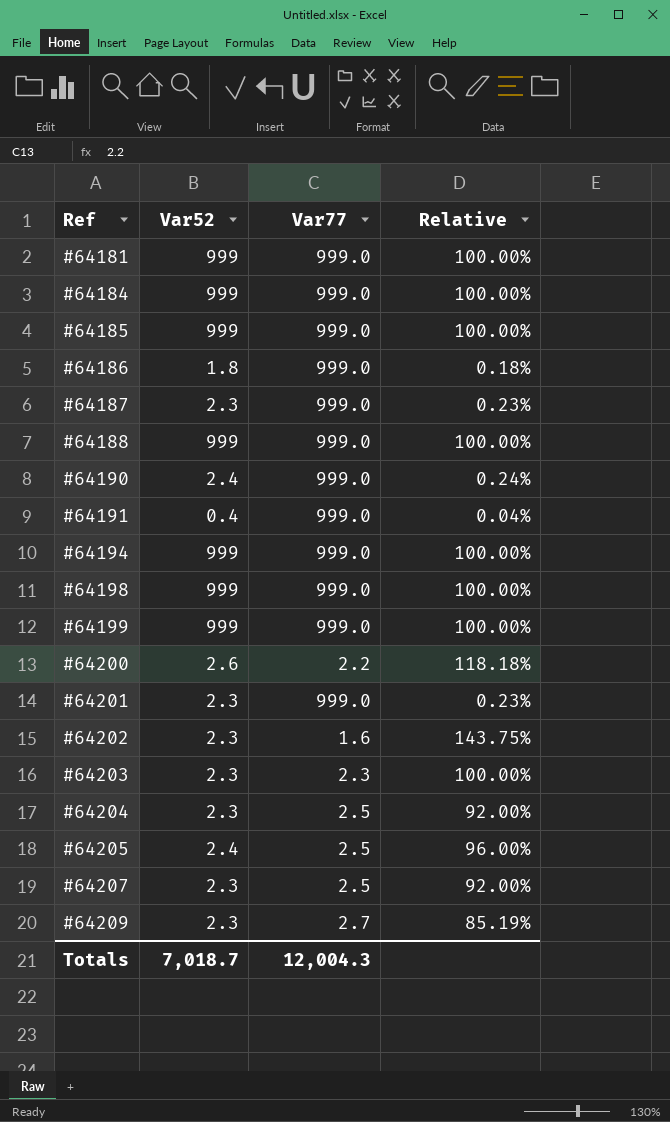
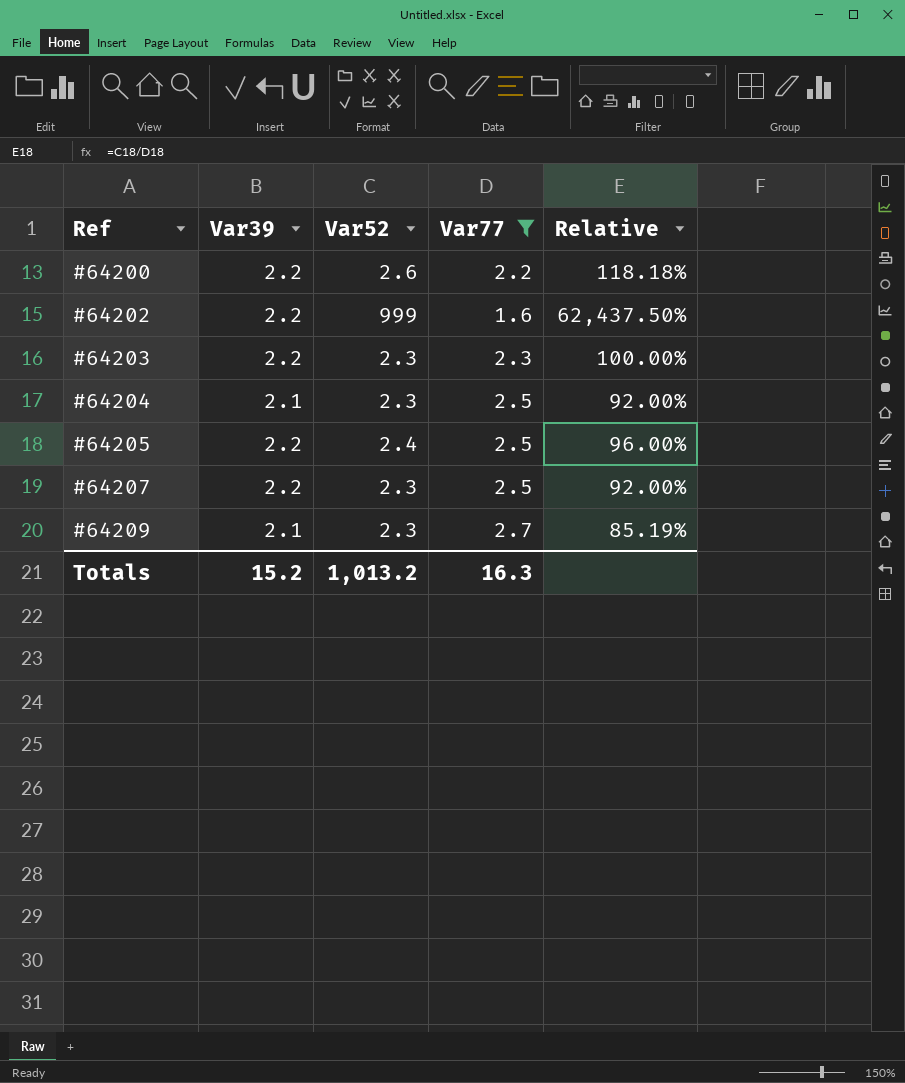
filter: none -> Var77 != 999.0
column Var39 | position: none -> 2
#64202 | Var52: 2.3 -> 999
#64202 | Relative: 143.75% -> 62,437.50%
Totals | Var52: 7,018.7 -> 1,013.2
Totals | Var77: 12,004.3 -> 16.3

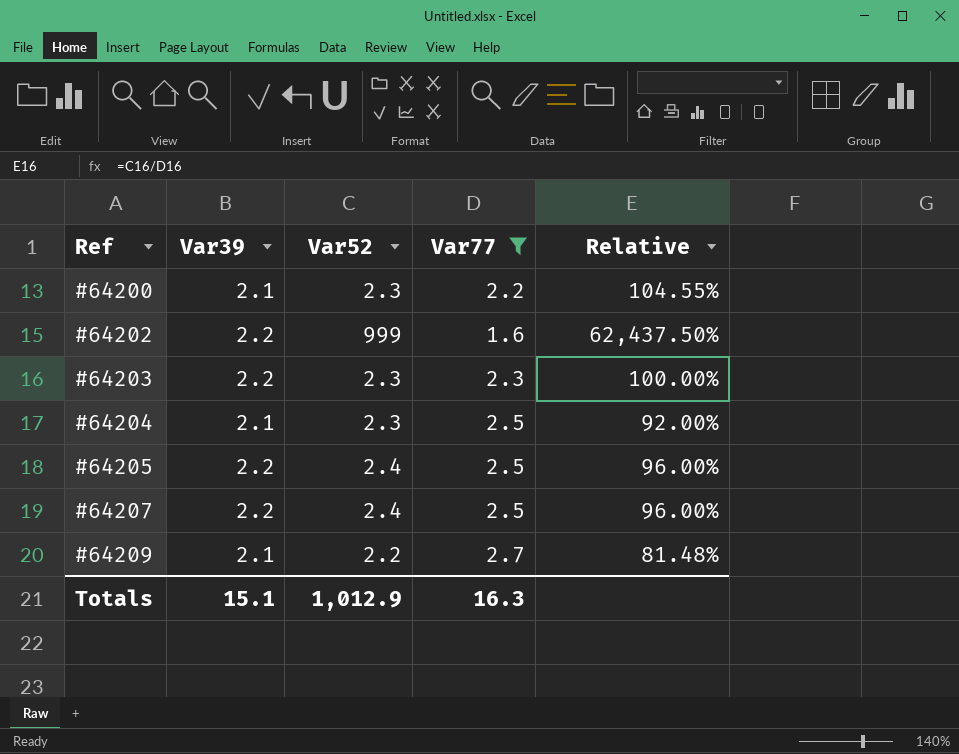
#64200 | Var39: 2.2 -> 2.1
#64200 | Var52: 2.6 -> 2.3
#64200 | Relative: 118.18% -> 104.55%
#64207 | Var52: 2.3 -> 2.4
#64207 | Relative: 92.00% -> 96.00%
#64209 | Var52: 2.3 -> 2.2
#64209 | Relative: 85.19% -> 81.48%
Totals | Var39: 15.2 -> 15.1
Totals | Var52: 1,013.2 -> 1,012.9

